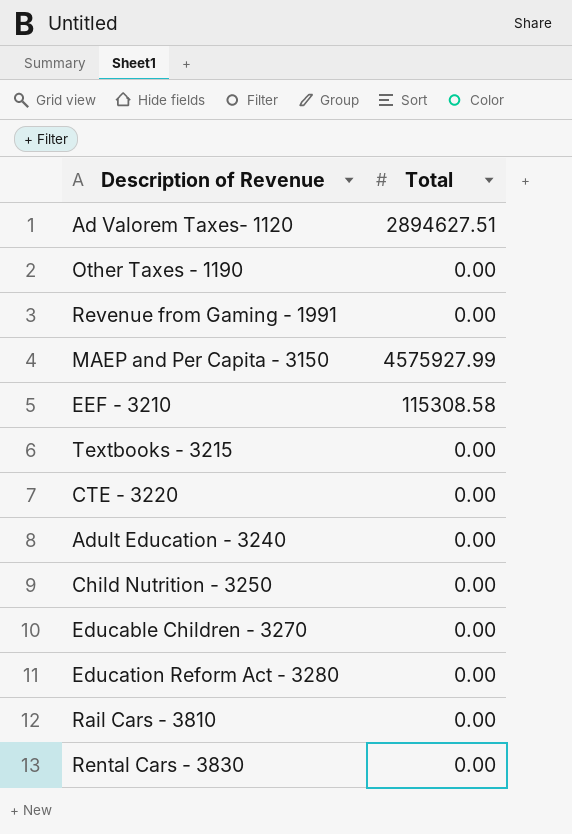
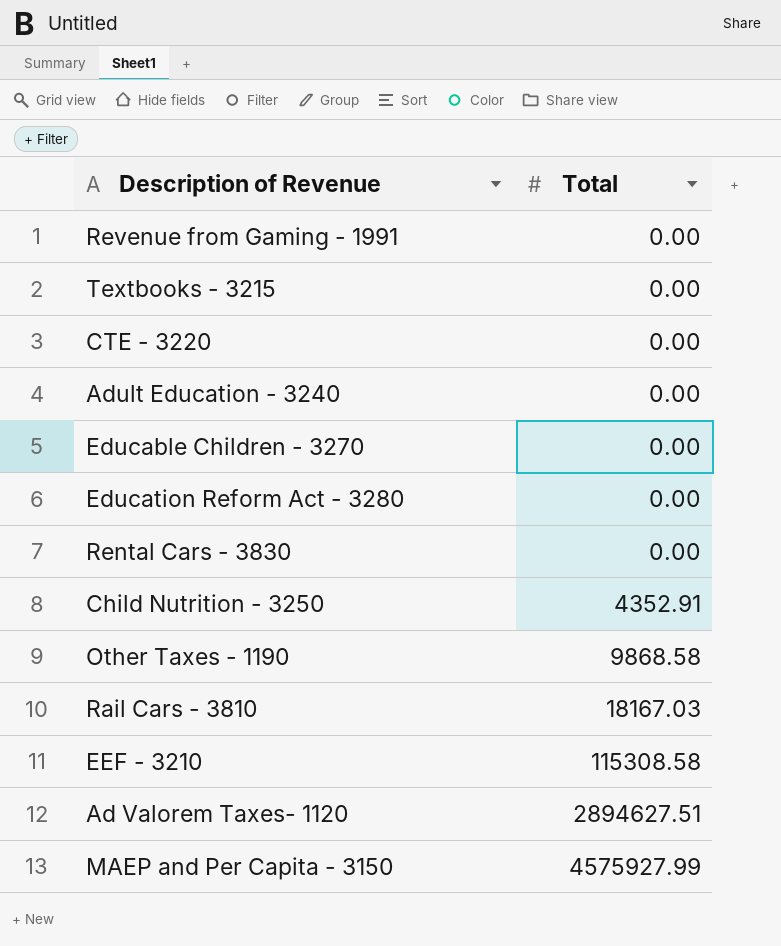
row order: none -> Total ascending
Child Nutrition - 3250 | Total: 0.00 -> 4352.91
Other Taxes - 1190 | Total: 0.00 -> 9868.58
Rail Cars - 3810 | Total: 0.00 -> 18167.03

